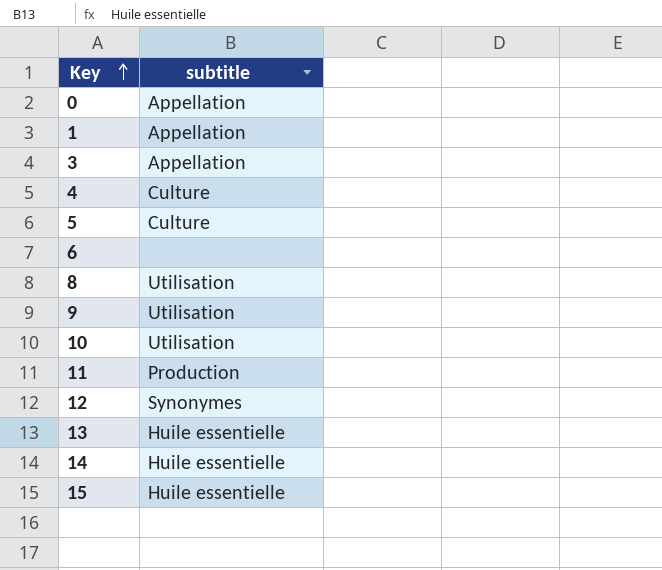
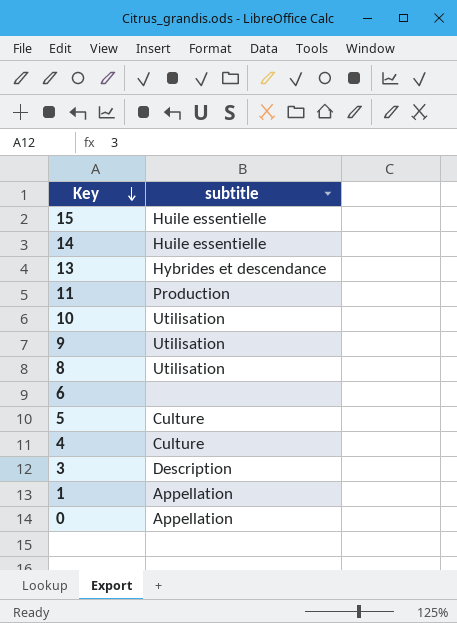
row order: Key ascending -> Key descending
row 12: Synonymes -> none
13 | subtitle: Huile essentielle -> Hybrides et descendance
3 | subtitle: Appellation -> Description

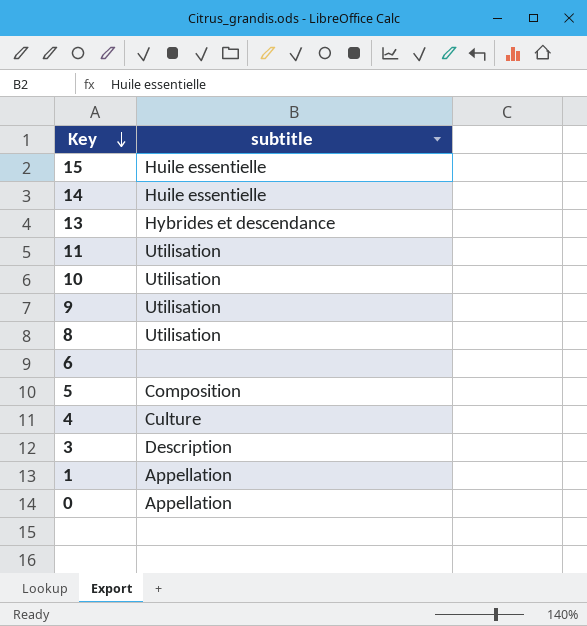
11 | subtitle: Production -> Utilisation
5 | subtitle: Culture -> Composition

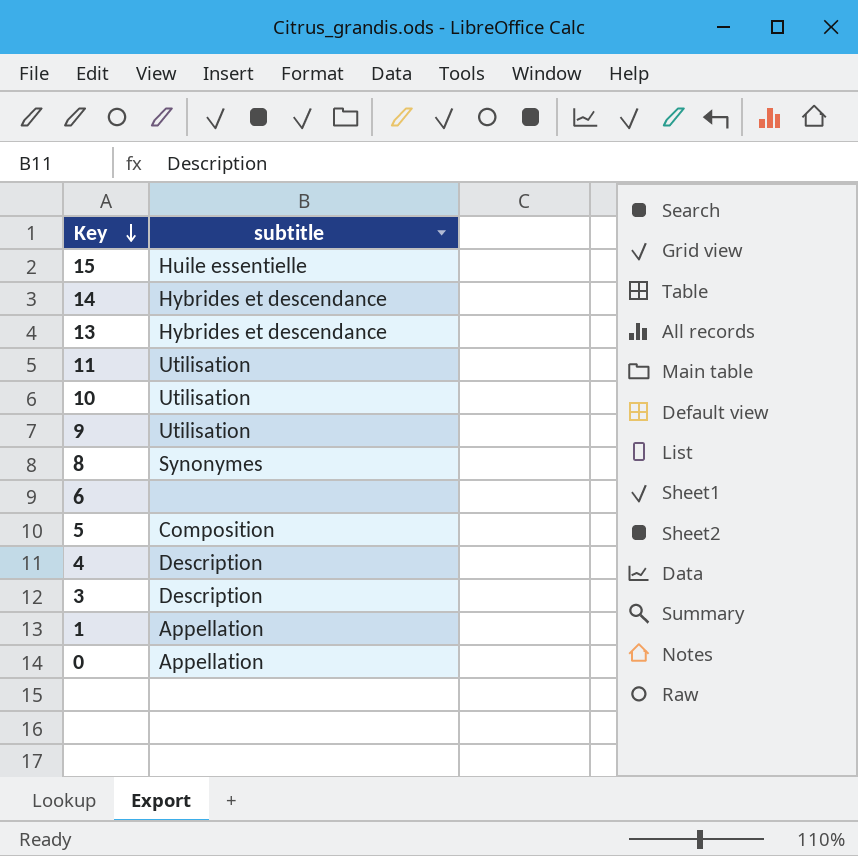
14 | subtitle: Huile essentielle -> Hybrides et descendance
8 | subtitle: Utilisation -> Synonymes
4 | subtitle: Culture -> Description

